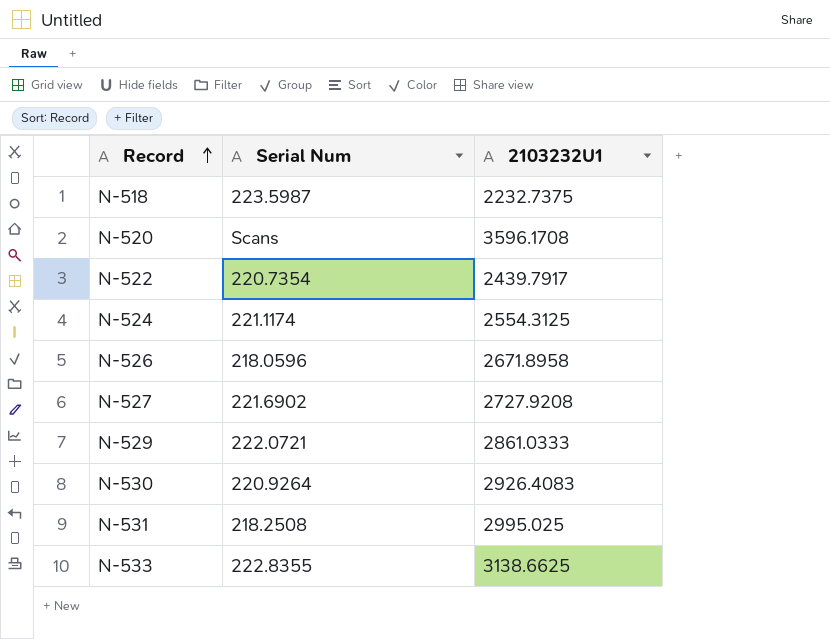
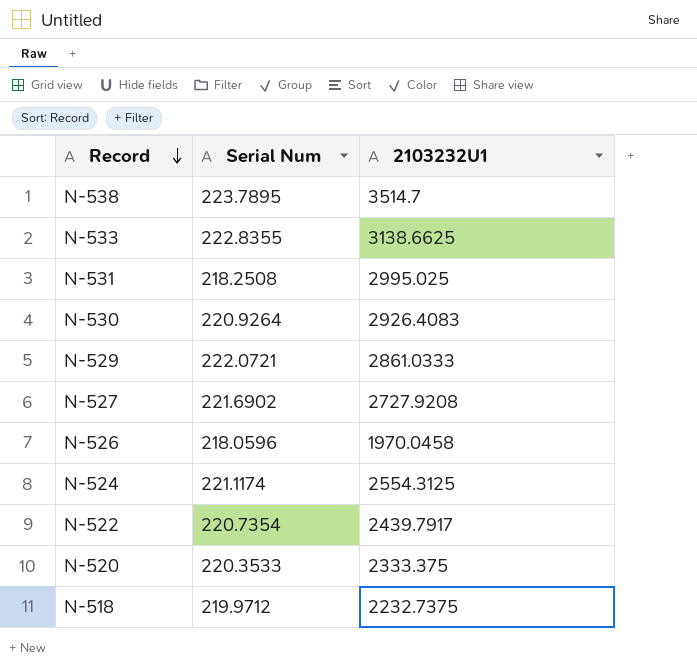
row order: Record ascending -> Record descending
row N-538: none -> 223.7895 | 3514.7
N-526 | 2103232U1: 2671.8958 -> 1970.0458
N-520 | Serial Num: Scans -> 220.3533
N-520 | 2103232U1: 3596.1708 -> 2333.375
N-518 | Serial Num: 223.5987 -> 219.9712

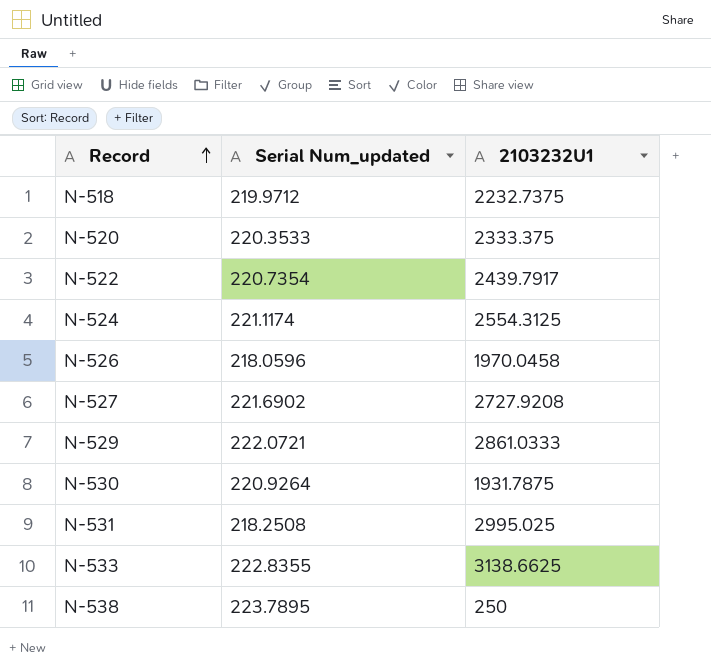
row order: Record descending -> Record ascending
column name: Serial Num -> Serial Num_updated
N-530 | 2103232U1: 2926.4083 -> 1931.7875
N-538 | 2103232U1: 3514.7 -> 250

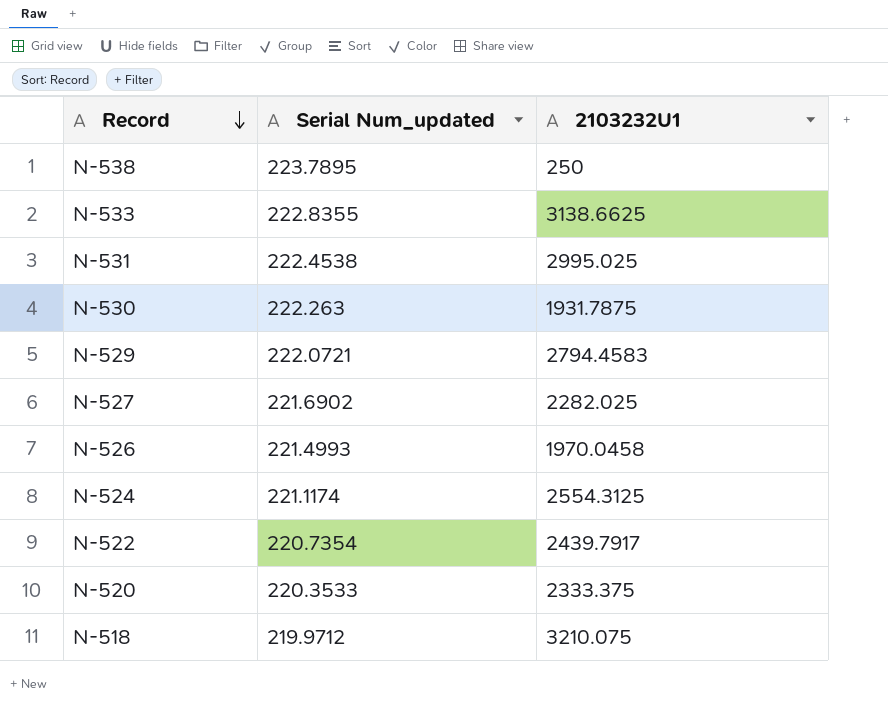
row order: Record ascending -> Record descending
N-531 | Serial Num_updated: 218.2508 -> 222.4538
N-530 | Serial Num_updated: 220.9264 -> 222.263
N-529 | 2103232U1: 2861.0333 -> 2794.4583
N-527 | 2103232U1: 2727.9208 -> 2282.025
N-526 | Serial Num_updated: 218.0596 -> 221.4993
N-518 | 2103232U1: 2232.7375 -> 3210.075

